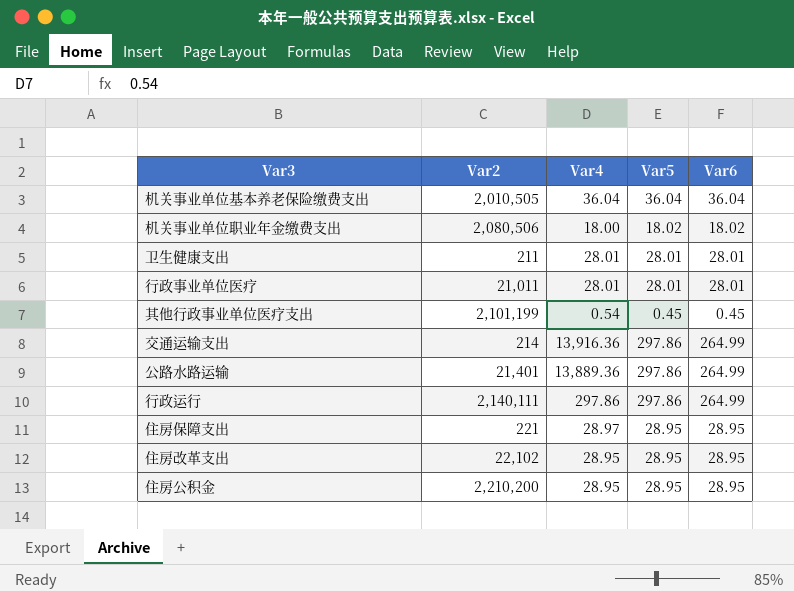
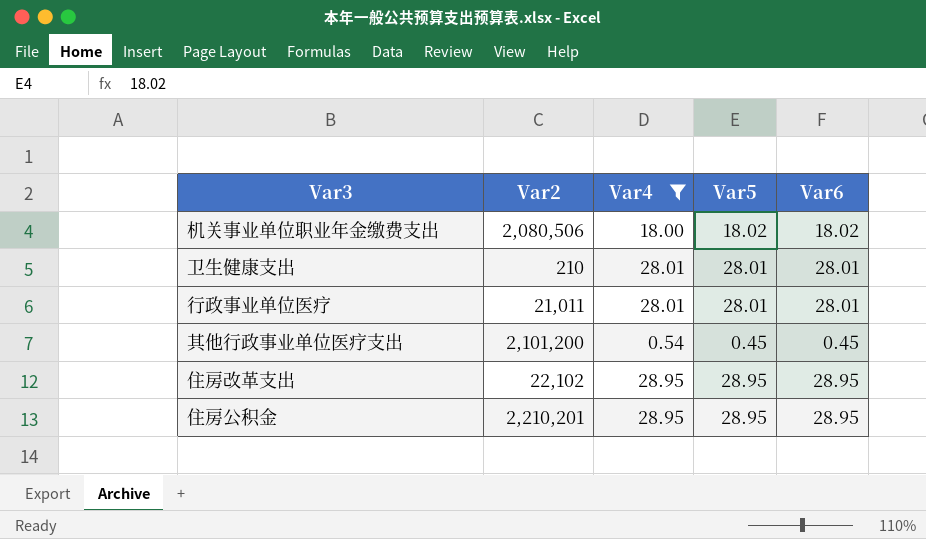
filter: none -> Var4 <= 28.95
卫生健康支出 | Var2: 211 -> 210
其他行政事业单位医疗支出 | Var2: 2,101,199 -> 2,101,200
住房公积金 | Var2: 2,210,200 -> 2,210,201

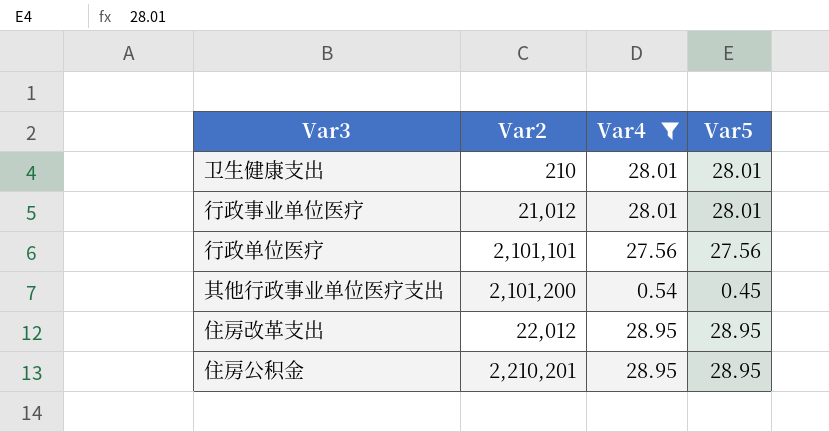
column Var6 | position: 5 -> none
row 机关事业单位职业年金缴费支出: 2,080,506 | 18.00 | 18.02 | 18.02 -> none
行政事业单位医疗 | Var2: 21,011 -> 21,012
row 行政单位医疗: none -> 2,101,101 | 27.56 | 27.56
住房改革支出 | Var2: 22,102 -> 22,012

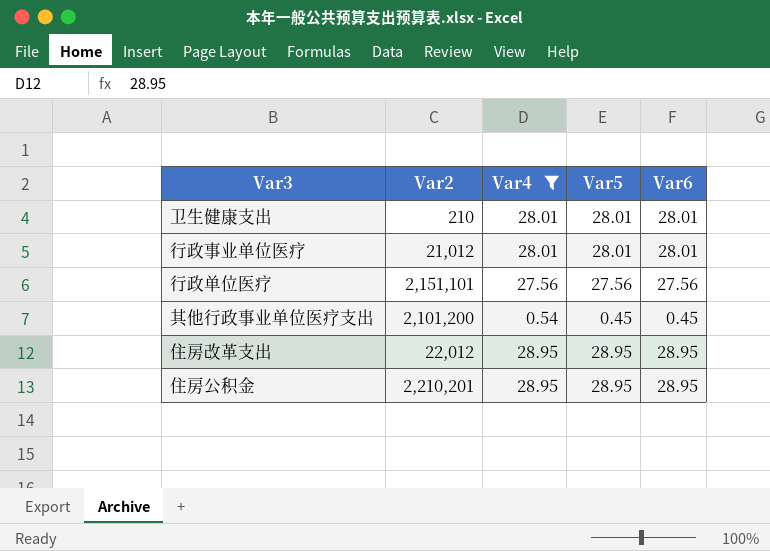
column Var6 | position: none -> 5
行政单位医疗 | Var2: 2,101,101 -> 2,151,101

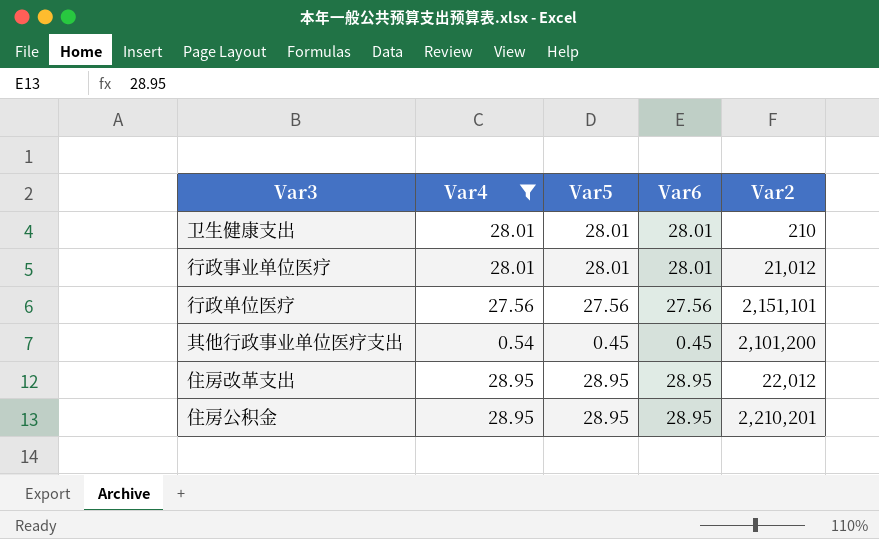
column Var2 | position: 2 -> 5

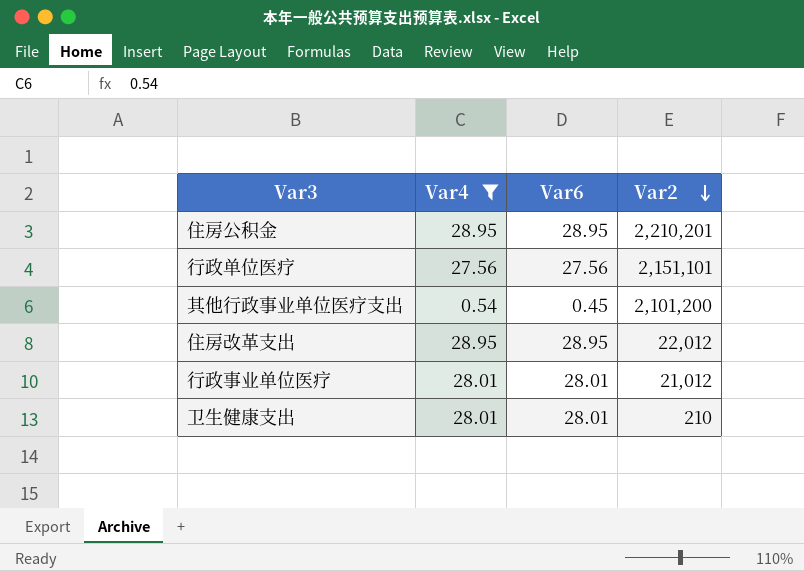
row order: none -> Var2 descending
column Var5 | position: 3 -> none

